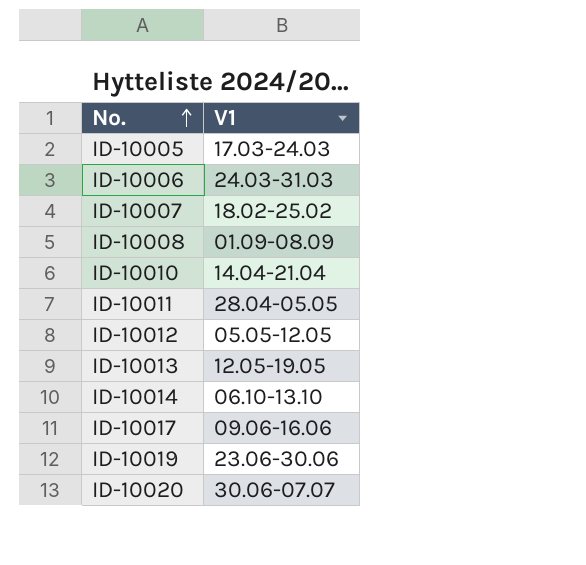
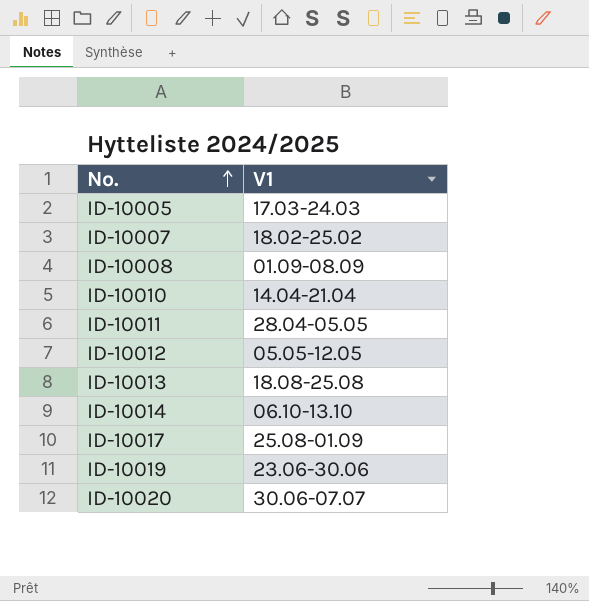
row ID-10006: 24.03-31.03 -> none
ID-10013 | V1: 12.05-19.05 -> 18.08-25.08
ID-10017 | V1: 09.06-16.06 -> 25.08-01.09

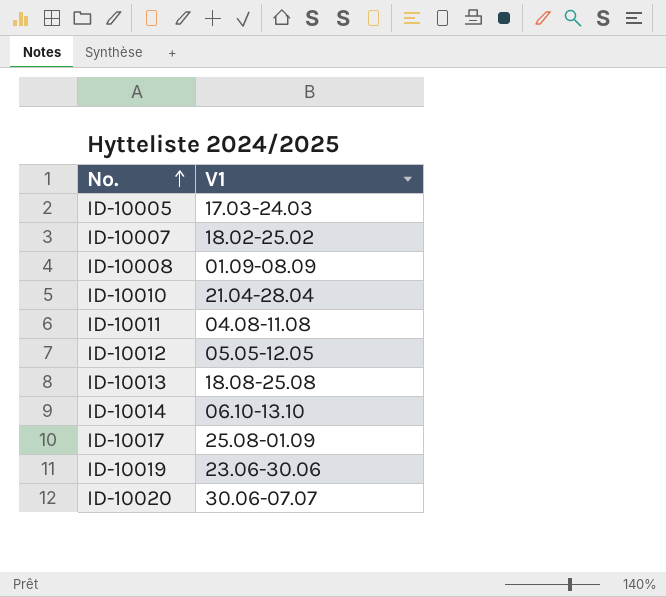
ID-10010 | V1: 14.04-21.04 -> 21.04-28.04
ID-10011 | V1: 28.04-05.05 -> 04.08-11.08

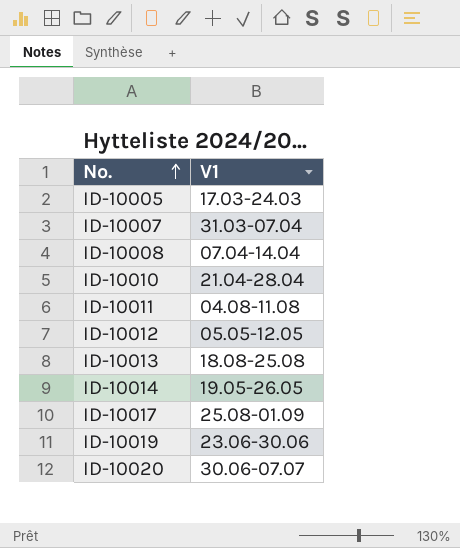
ID-10007 | V1: 18.02-25.02 -> 31.03-07.04
ID-10008 | V1: 01.09-08.09 -> 07.04-14.04
ID-10014 | V1: 06.10-13.10 -> 19.05-26.05

